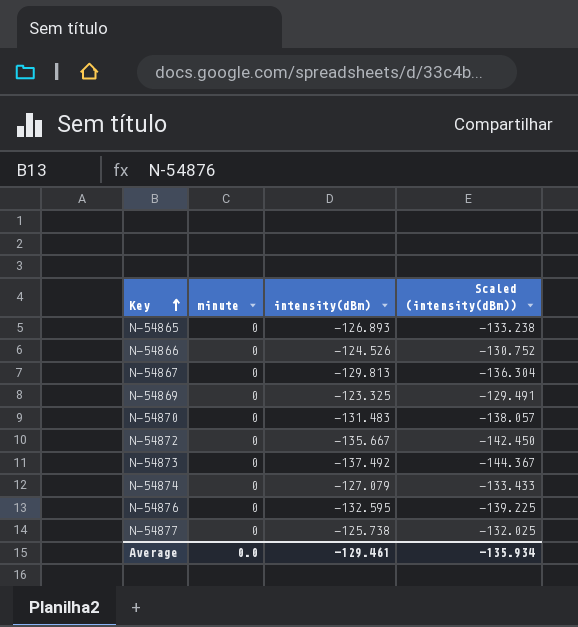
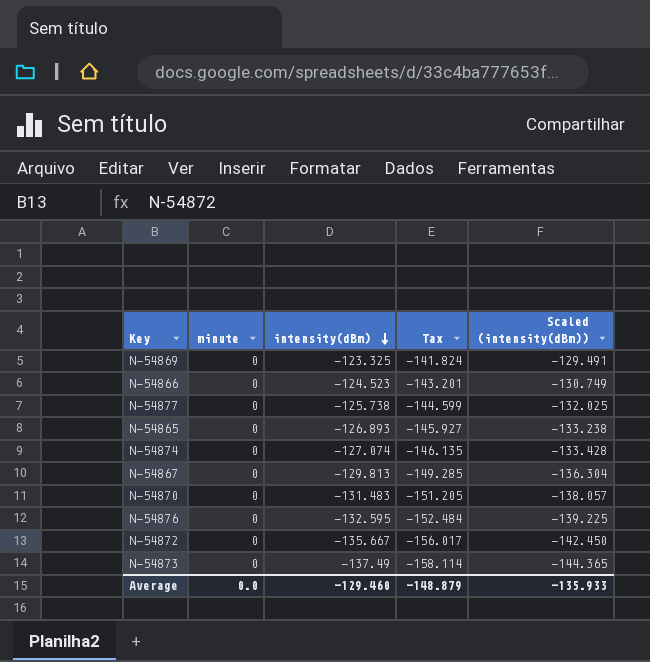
row order: Key ascending -> intensity(dBm) descending
column Tax | formula: none -> [intensity(dBm)] * 1.15
N-54866 | intensity(dBm): -124.526 -> -124.523
N-54866 | Scaled (intensity(dBm)): -130.752 -> -130.749
N-54874 | intensity(dBm): -127.079 -> -127.074
N-54874 | Scaled (intensity(dBm)): -133.433 -> -133.428
N-54873 | intensity(dBm): -137.492 -> -137.49
N-54873 | Scaled (intensity(dBm)): -144.367 -> -144.365
Average | intensity(dBm): -129.461 -> -129.460
Average | Scaled (intensity(dBm)): -135.934 -> -135.933

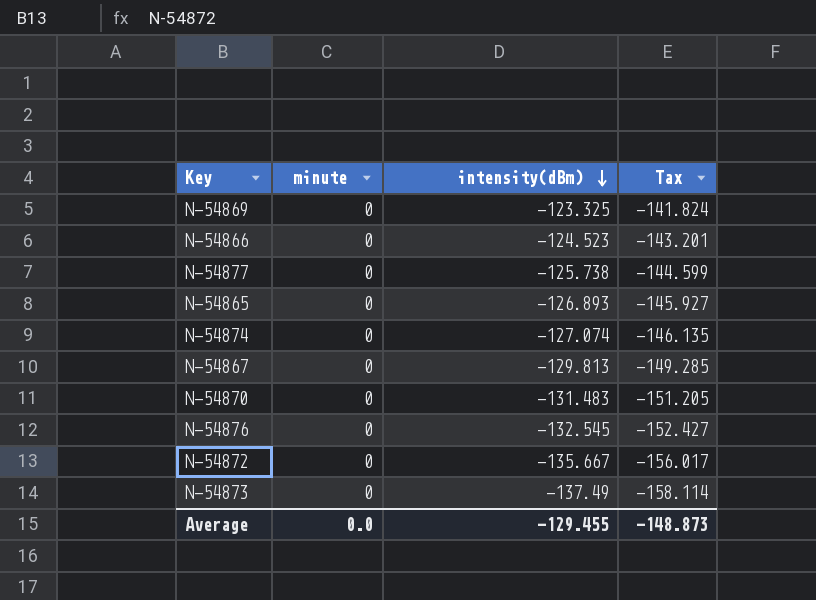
column Scaled (intensity(dBm)) | formula: [intensity(dBm)] * 1.05 -> none
N-54876 | intensity(dBm): -132.595 -> -132.545
N-54876 | Tax: -152.484 -> -152.427
Average | intensity(dBm): -129.460 -> -129.455
Average | Tax: -148.879 -> -148.873

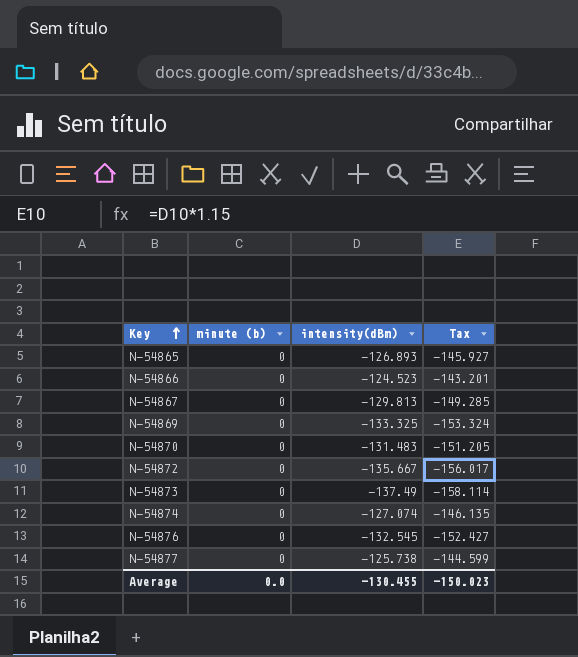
row order: intensity(dBm) descending -> Key ascending
column name: minute -> minute (b)
N-54869 | intensity(dBm): -123.325 -> -133.325
N-54869 | Tax: -141.824 -> -153.324
Average | intensity(dBm): -129.455 -> -130.455
Average | Tax: -148.873 -> -150.023

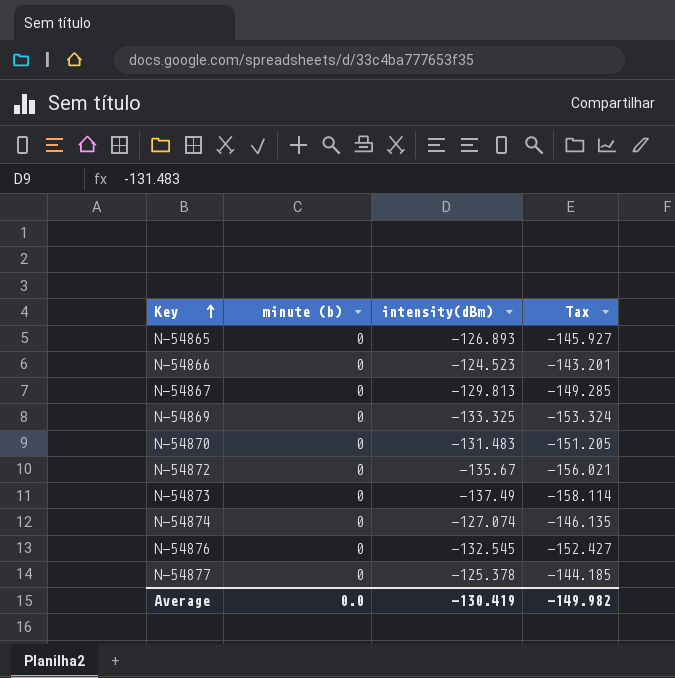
N-54872 | intensity(dBm): -135.667 -> -135.67
N-54872 | Tax: -156.017 -> -156.021
N-54877 | intensity(dBm): -125.738 -> -125.378
N-54877 | Tax: -144.599 -> -144.185
Average | intensity(dBm): -130.455 -> -130.419
Average | Tax: -150.023 -> -149.982

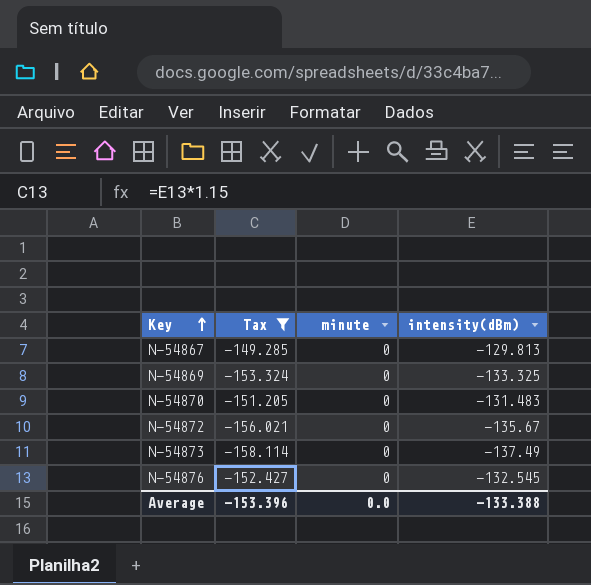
filter: none -> Tax <= -149.285
column Tax | position: 4 -> 2
column name: minute (b) -> minute
Average | Tax: -149.982 -> -153.396
Average | intensity(dBm): -130.419 -> -133.388

